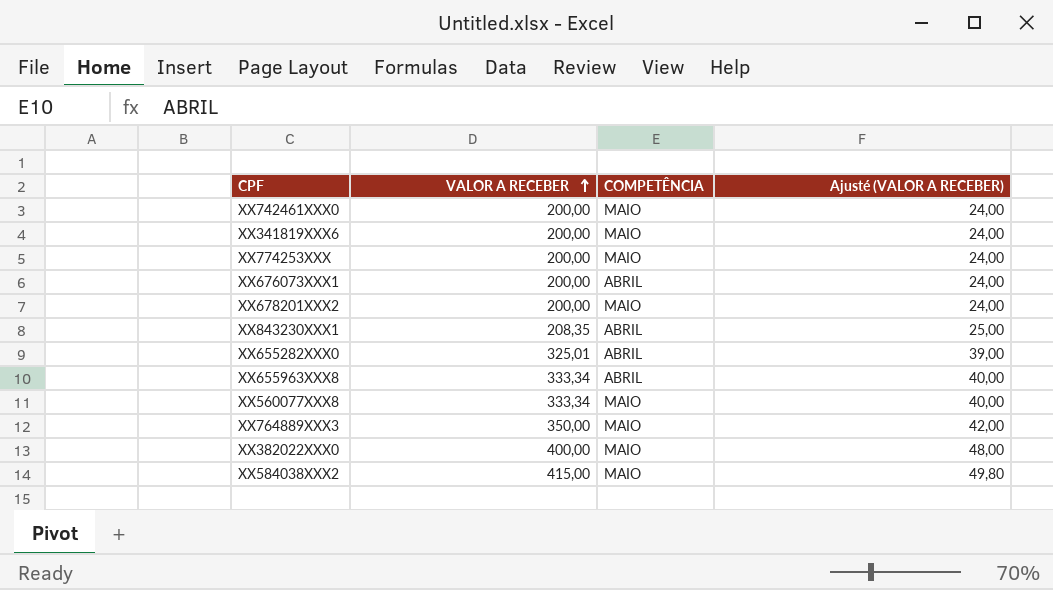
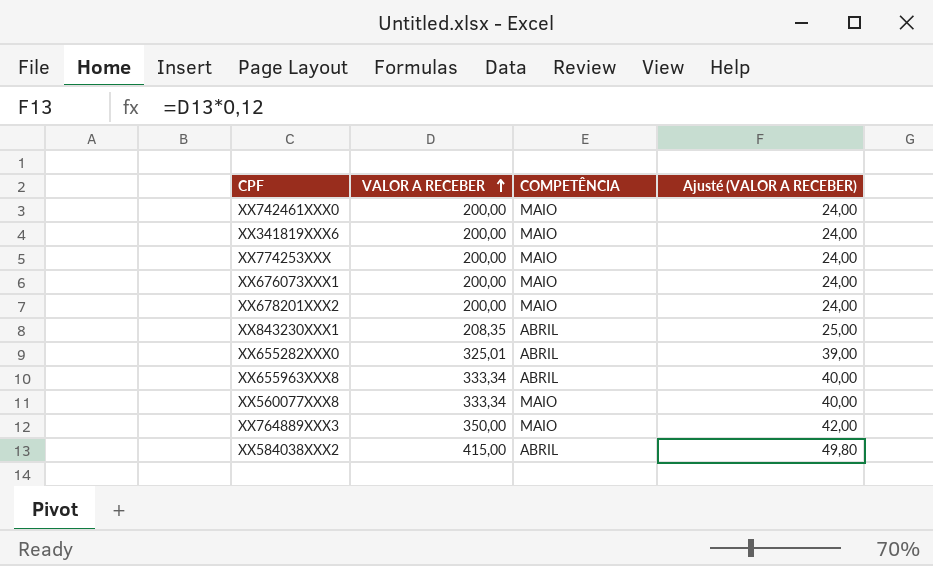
row XX382022XXX0: 400,00 | MAIO | 48,00 -> none
XX676073XXX1 | COMPETÊNCIA: ABRIL -> MAIO
XX584038XXX2 | COMPETÊNCIA: MAIO -> ABRIL

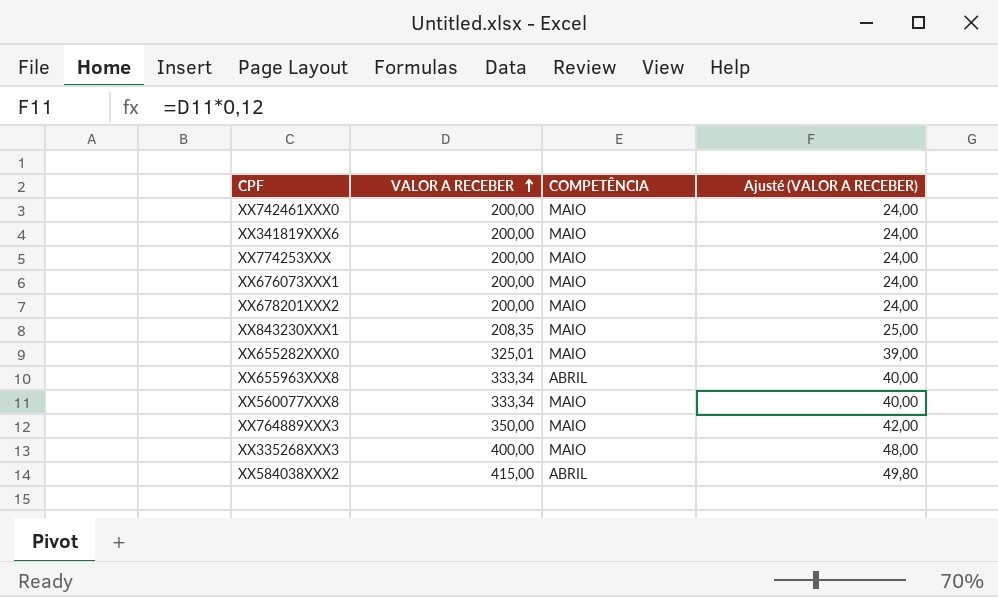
XX843230XXX1 | COMPETÊNCIA: ABRIL -> MAIO
XX655282XXX0 | COMPETÊNCIA: ABRIL -> MAIO
row XX335268XXX3: none -> 400,00 | MAIO | 48,00

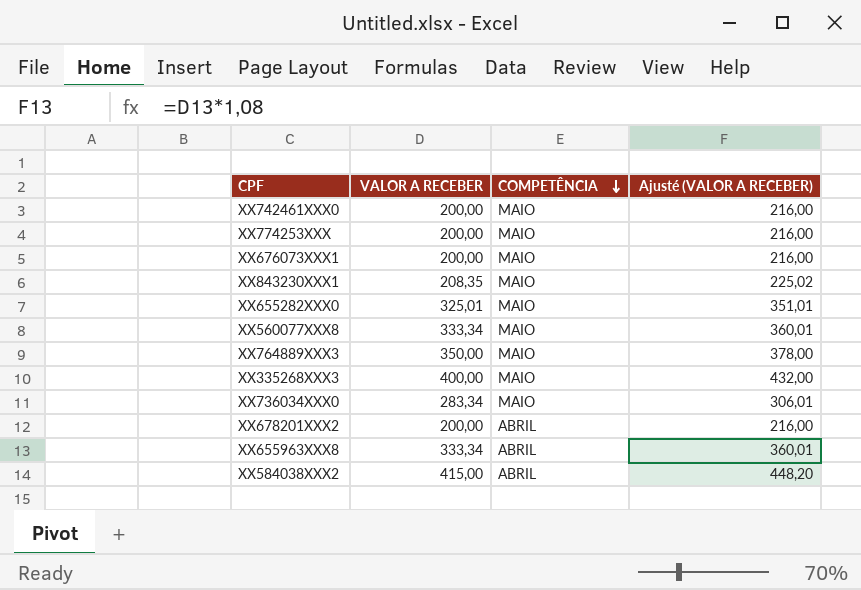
row order: VALOR A RECEBER ascending -> COMPETÊNCIA descending
column Ajusté (VALOR A RECEBER) | formula: [VALOR A RECEBER] * 0,12 -> [VALOR A RECEBER] * 1,08
row XX341819XXX6: 200,00 | MAIO | 24,00 -> none
row XX736034XXX0: none -> 283,34 | MAIO | 306,01
XX678201XXX2 | COMPETÊNCIA: MAIO -> ABRIL

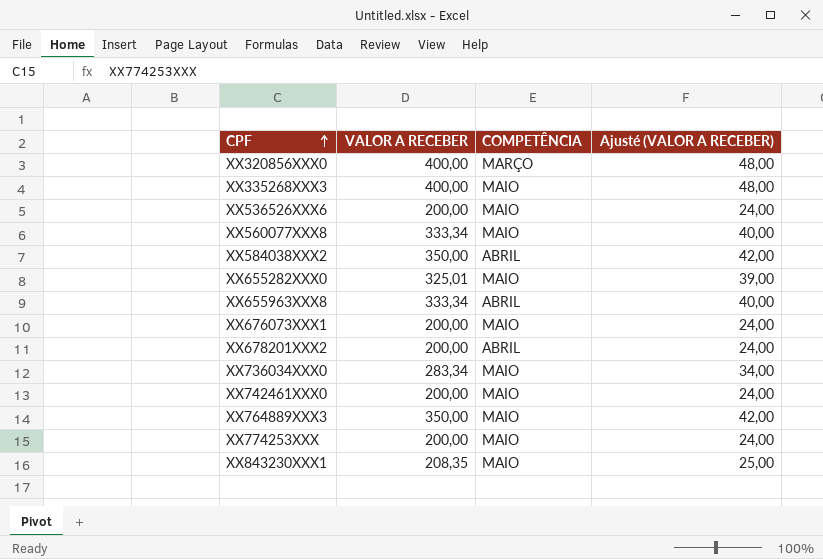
row order: COMPETÊNCIA descending -> CPF ascending
column Ajusté (VALOR A RECEBER) | formula: [VALOR A RECEBER] * 1,08 -> [VALOR A RECEBER] * 0,12
row XX320856XXX0: none -> 400,00 | MARÇO | 48,00
row XX536526XXX6: none -> 200,00 | MAIO | 24,00
XX584038XXX2 | VALOR A RECEBER: 415,00 -> 350,00

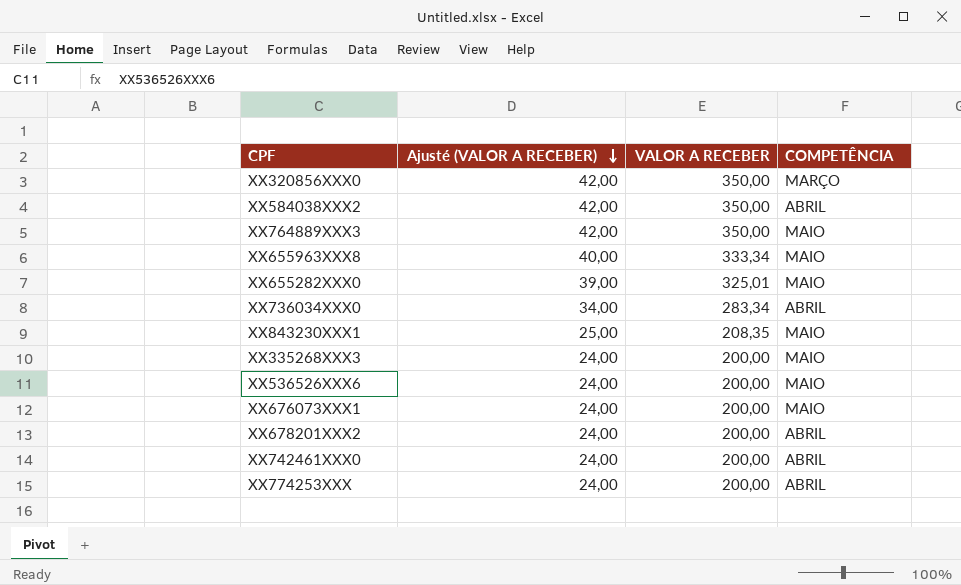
row order: CPF ascending -> Ajusté (VALOR A RECEBER) descending
column Ajusté (VALOR A RECEBER) | position: 4 -> 2
row XX560077XXX8: 333,34 | MAIO | 40,00 -> none
XX320856XXX0 | Ajusté (VALOR A RECEBER): 48,00 -> 42,00
XX320856XXX0 | VALOR A RECEBER: 400,00 -> 350,00
XX655963XXX8 | COMPETÊNCIA: ABRIL -> MAIO
XX736034XXX0 | COMPETÊNCIA: MAIO -> ABRIL
XX335268XXX3 | Ajusté (VALOR A RECEBER): 48,00 -> 24,00
XX335268XXX3 | VALOR A RECEBER: 400,00 -> 200,00
XX742461XXX0 | COMPETÊNCIA: MAIO -> ABRIL
XX774253XXX | COMPETÊNCIA: MAIO -> ABRIL

